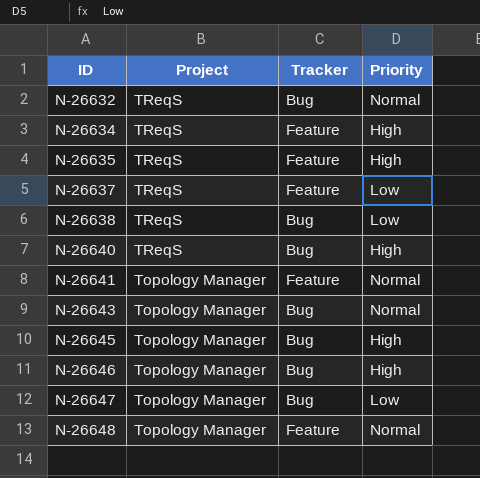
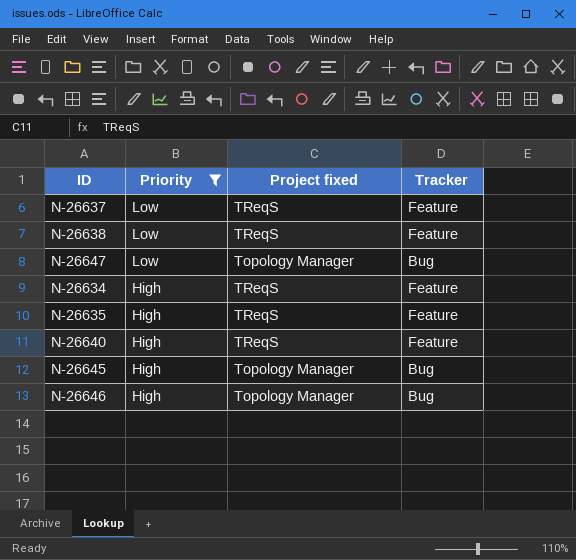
filter: none -> Priority != Normal
row order: ID ascending -> Priority descending
column Priority | position: 4 -> 2
column name: Project -> Project fixed
N-26638 | Tracker: Bug -> Feature
N-26640 | Tracker: Bug -> Feature

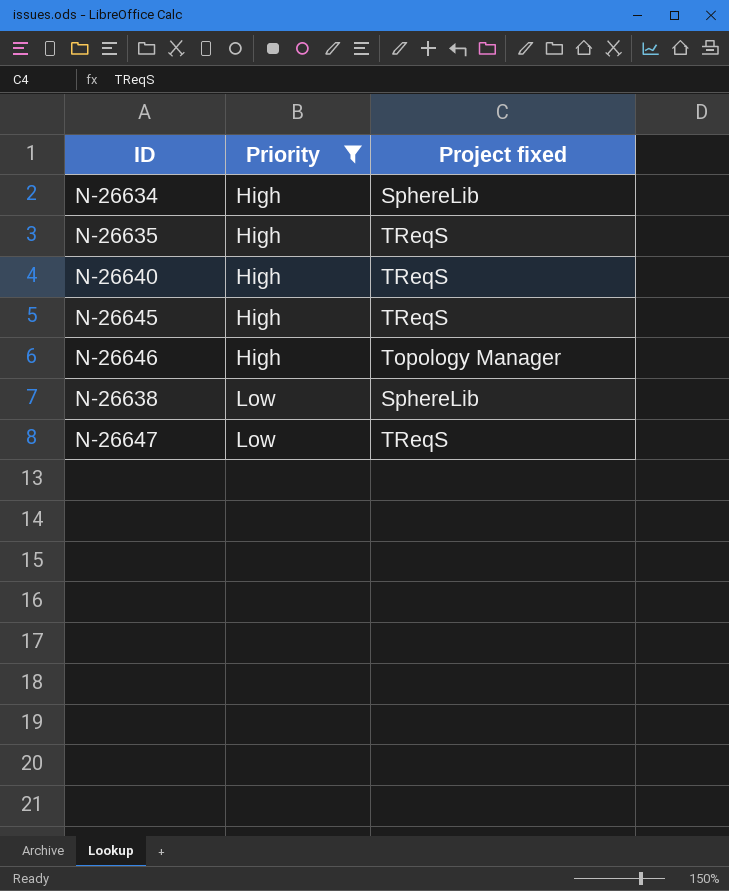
row order: Priority descending -> Priority ascending
column Tracker | position: 4 -> none
row N-26637: Low | TReqS | Feature -> none
N-26634 | Project fixed: TReqS -> SphereLib
N-26645 | Project fixed: Topology Manager -> TReqS
N-26638 | Project fixed: TReqS -> SphereLib
N-26647 | Project fixed: Topology Manager -> TReqS

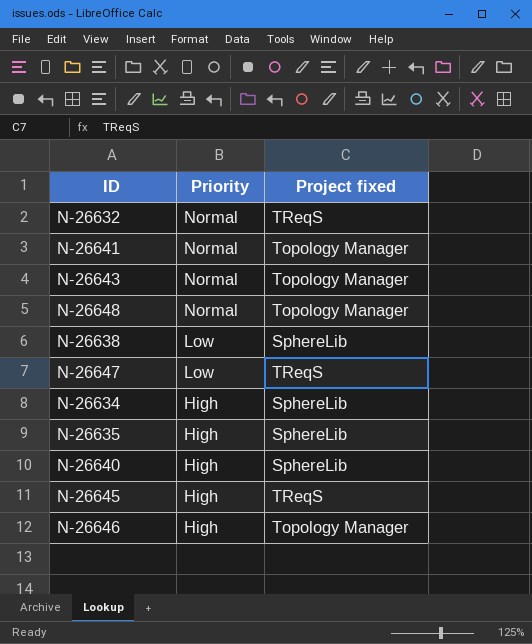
filter: Priority != Normal -> none
row order: Priority ascending -> Priority descending
N-26635 | Project fixed: TReqS -> SphereLib
N-26640 | Project fixed: TReqS -> SphereLib

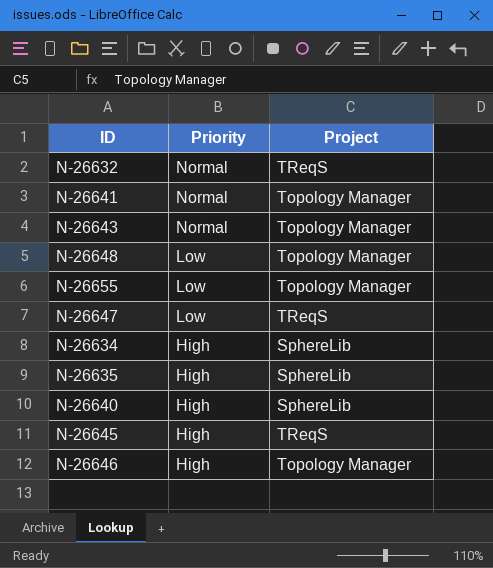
column name: Project fixed -> Project
row N-26638: Low | SphereLib -> none
N-26648 | Priority: Normal -> Low
row N-26655: none -> Low | Topology Manager

